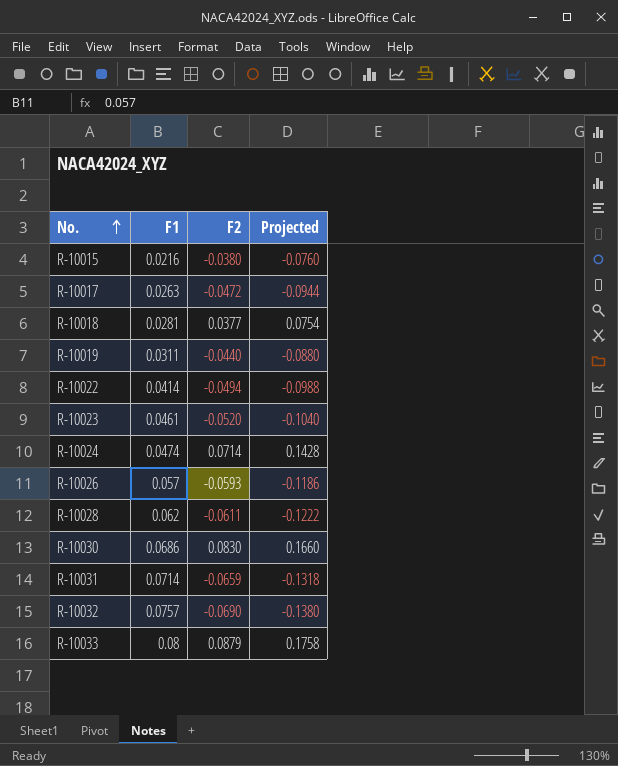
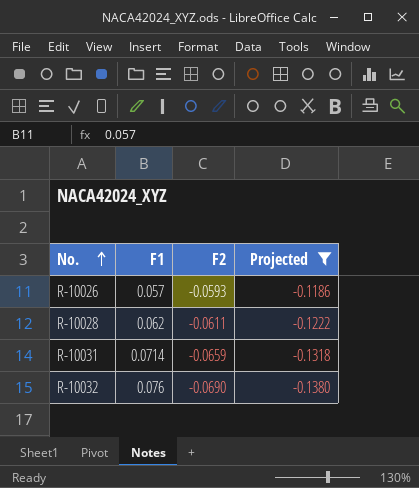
filter: none -> Projected <= -0.1186
R-10032 | F1: 0.0757 -> 0.076

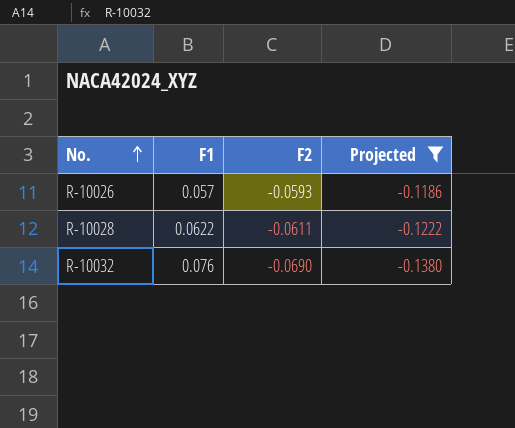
row R-10031: 0.0714 | -0.0659 | -0.1318 -> none
R-10028 | F1: 0.062 -> 0.0622

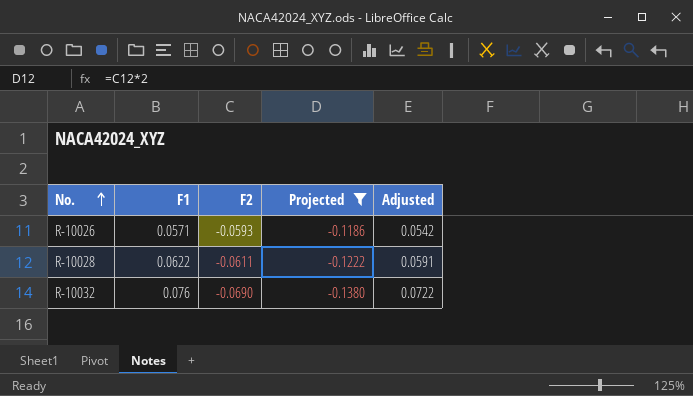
column Adjusted | formula: none -> [F1] * 0.95
R-10026 | F1: 0.057 -> 0.0571

